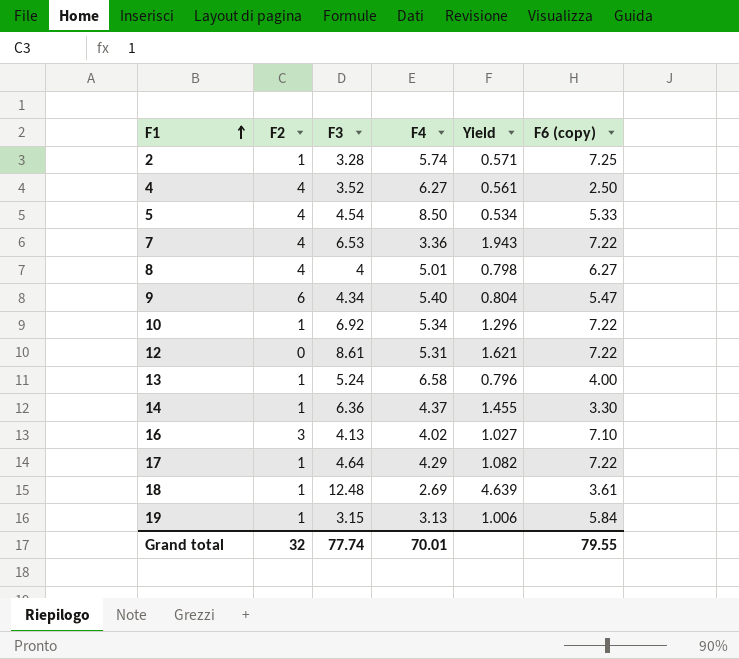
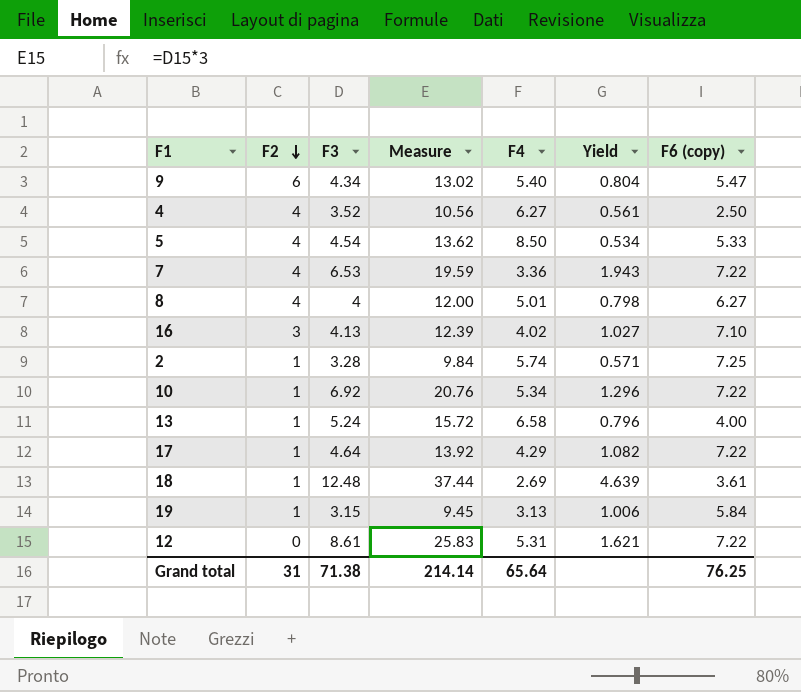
row order: F1 ascending -> F2 descending
column Measure | formula: none -> [F3] * 3
row 14: 1 | 6.36 | 4.37 | 1.455 | 3.30 -> none
Grand total | F2: 32 -> 31
Grand total | F3: 77.74 -> 71.38
Grand total | F4: 70.01 -> 65.64
Grand total | F6 (copy): 79.55 -> 76.25

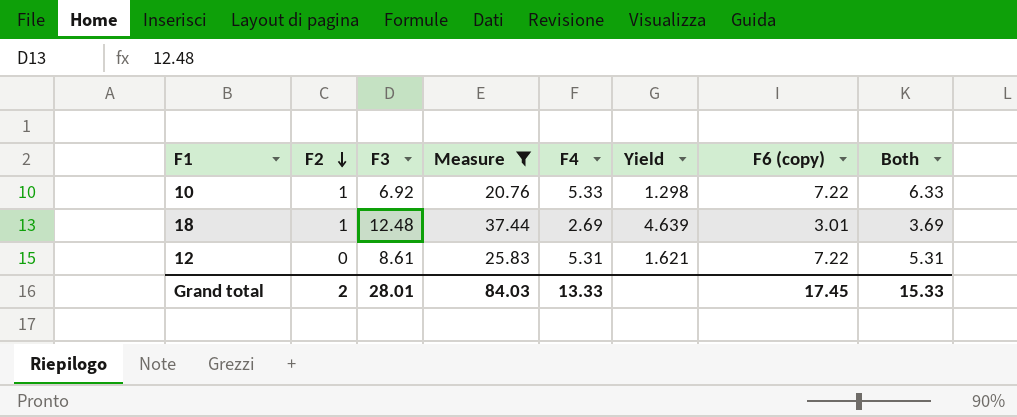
filter: none -> Measure >= 20.76
column Both | formula: none -> [F2] + [F4]
10 | F4: 5.34 -> 5.33
10 | Yield: 1.296 -> 1.298
18 | F6 (copy): 3.61 -> 3.01
Grand total | F2: 31 -> 2
Grand total | F3: 71.38 -> 28.01
Grand total | Measure: 214.14 -> 84.03
Grand total | F4: 65.64 -> 13.33
Grand total | F6 (copy): 76.25 -> 17.45

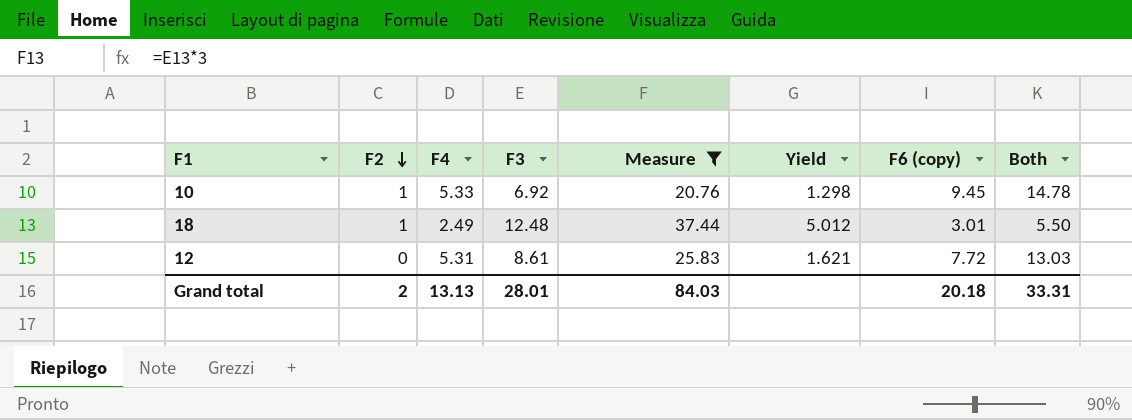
column F4 | position: 5 -> 3
column Both | formula: [F2] + [F4] -> [F4] + [F6 (copy)]
10 | F6 (copy): 7.22 -> 9.45
18 | F4: 2.69 -> 2.49
18 | Yield: 4.639 -> 5.012
12 | F6 (copy): 7.22 -> 7.72
Grand total | F4: 13.33 -> 13.13
Grand total | F6 (copy): 17.45 -> 20.18
Grand total | Both: 15.33 -> 33.31

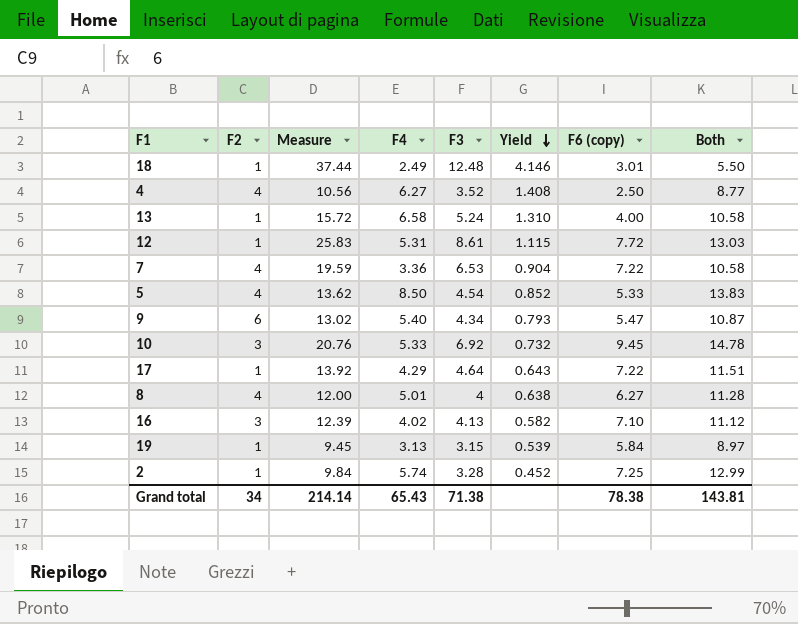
filter: Measure >= 20.76 -> none
row order: F2 descending -> Yield descending
column Measure | position: 5 -> 3
column Yield | formula: [F3] / [F4] -> [F3] / [F6 (copy)]
12 | F2: 0 -> 1
10 | F2: 1 -> 3
Grand total | F2: 2 -> 34
Grand total | Measure: 84.03 -> 214.14
Grand total | F4: 13.13 -> 65.43
Grand total | F3: 28.01 -> 71.38
Grand total | F6 (copy): 20.18 -> 78.38
Grand total | Both: 33.31 -> 143.81

